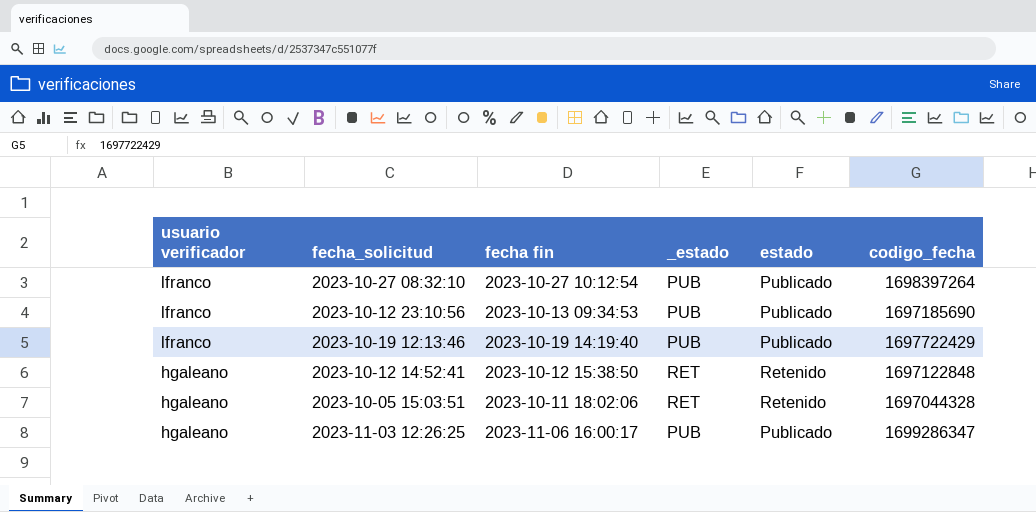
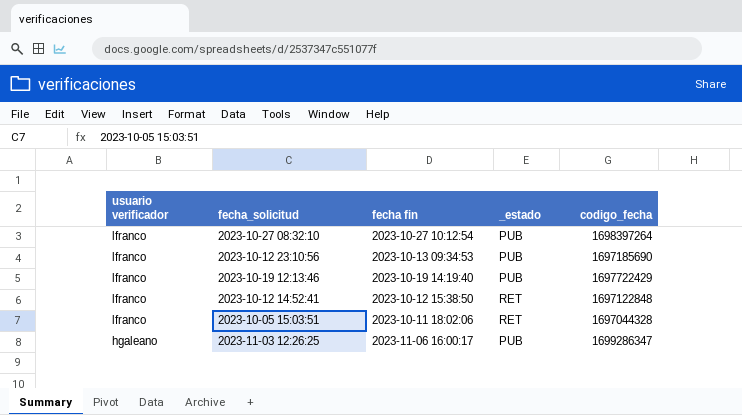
column estado | position: 5 -> none
2023-10-12 14:52:41 | usuario verificador: hgaleano -> lfranco
2023-10-05 15:03:51 | usuario verificador: hgaleano -> lfranco

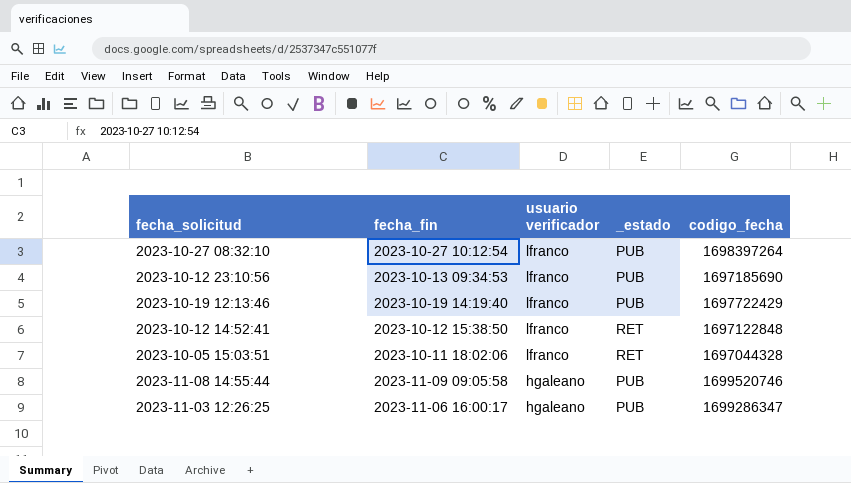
column name: fecha fin -> fecha_fin
column usuario verificador | position: 1 -> 3
row 2023-11-08 14:55:44: none -> 2023-11-09 09:05:58 | hgaleano | PUB | 1699520746

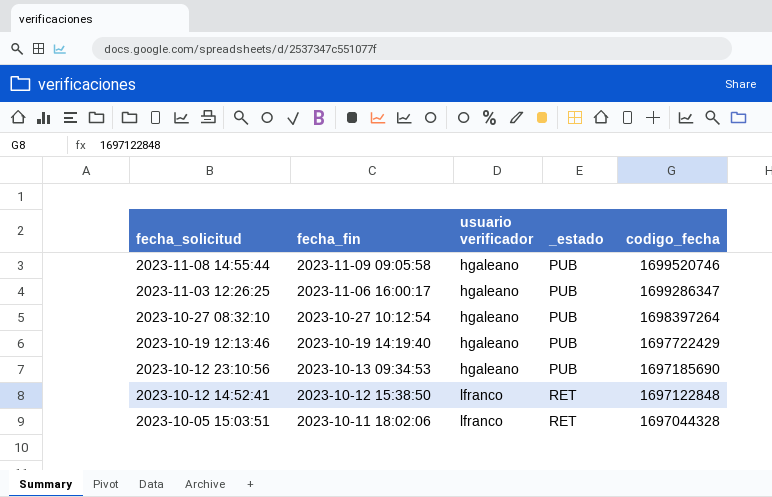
row order: usuario verificador descending -> fecha_solicitud descending
2023-10-27 08:32:10 | usuario verificador: lfranco -> hgaleano
2023-10-19 12:13:46 | usuario verificador: lfranco -> hgaleano
2023-10-12 23:10:56 | usuario verificador: lfranco -> hgaleano

